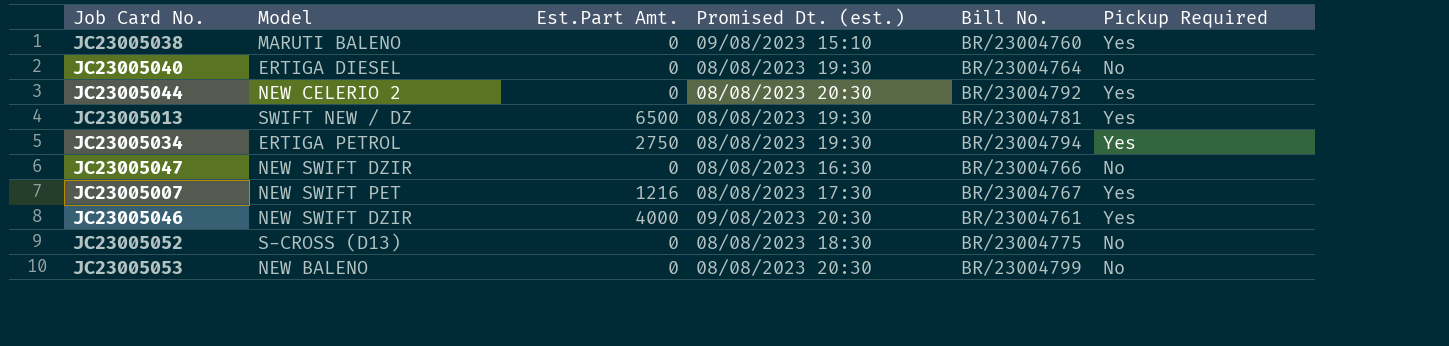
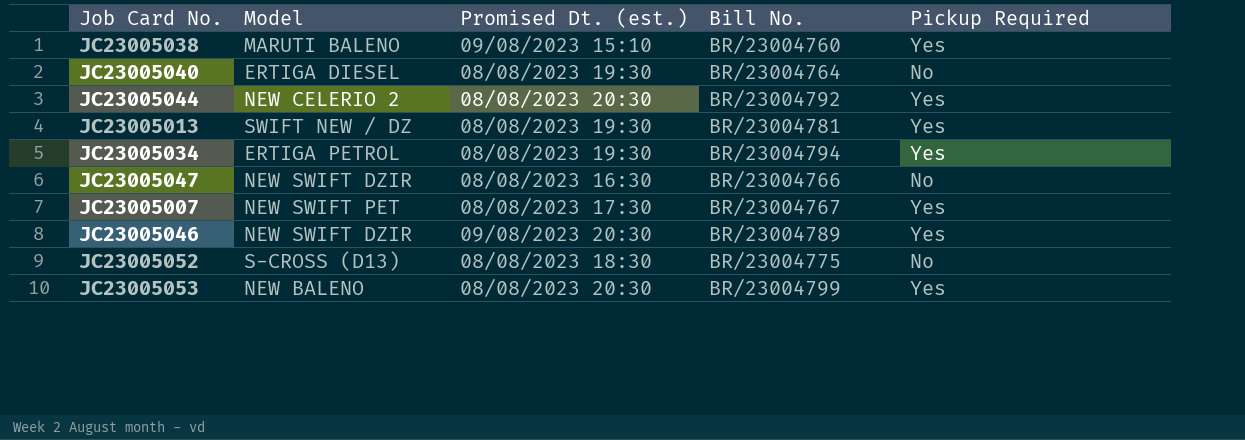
column Est.Part Amt. | position: 3 -> none
JC23005046 | Bill No.: BR/23004761 -> BR/23004789
JC23005053 | Pickup Required: No -> Yes

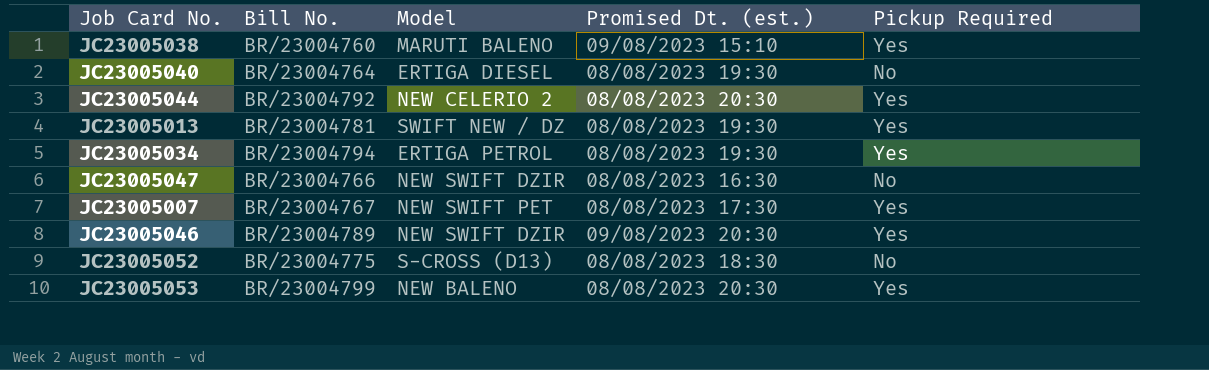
column Bill No. | position: 4 -> 2

